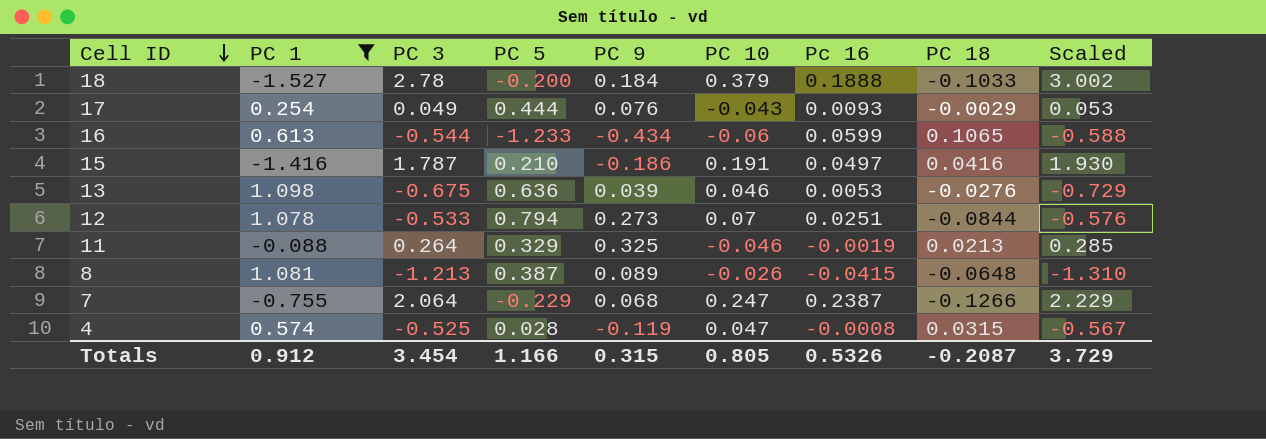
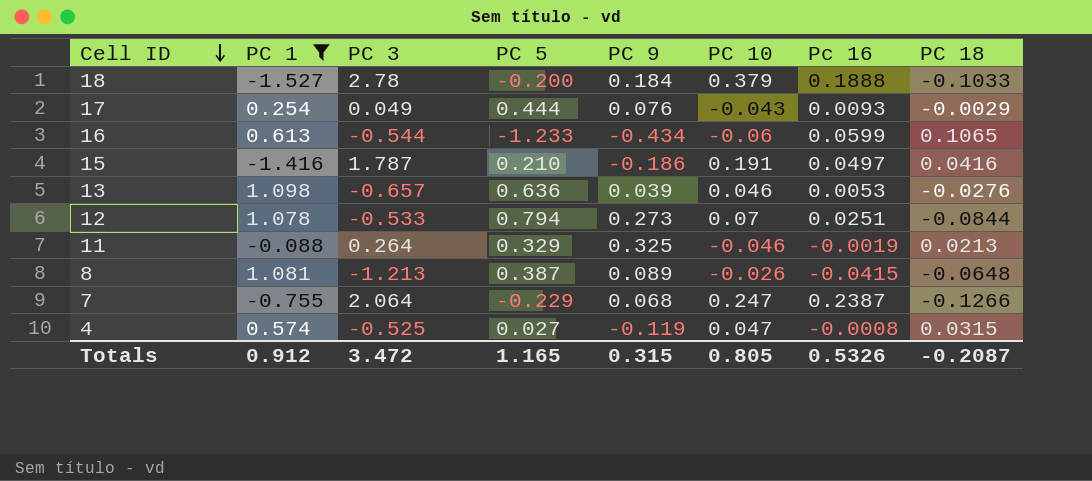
column Scaled | formula: [PC 3] * 1.08 -> none
13 | PC 3: -0.675 -> -0.657
4 | PC 5: 0.028 -> 0.027
Totals | PC 3: 3.454 -> 3.472
Totals | PC 5: 1.166 -> 1.165

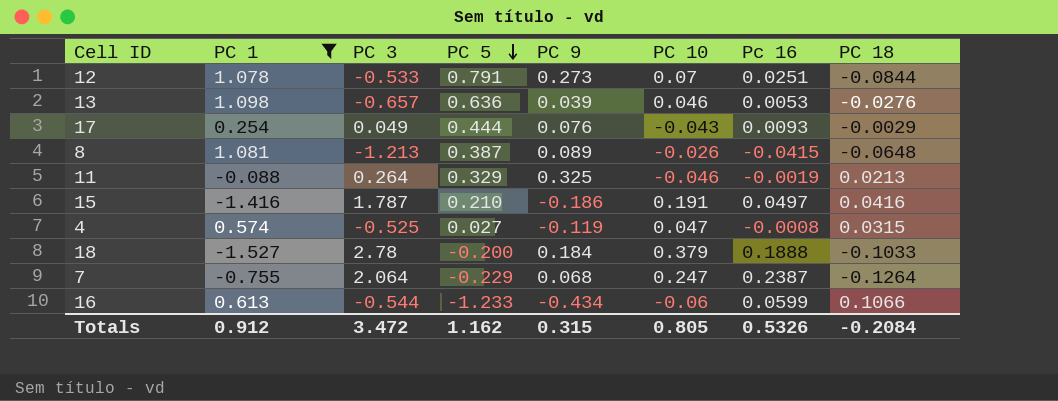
row order: Cell ID descending -> PC 5 descending
12 | PC 5: 0.794 -> 0.791
7 | PC 18: -0.1266 -> -0.1264
16 | PC 18: 0.1065 -> 0.1066
Totals | PC 5: 1.165 -> 1.162
Totals | PC 18: -0.2087 -> -0.2084

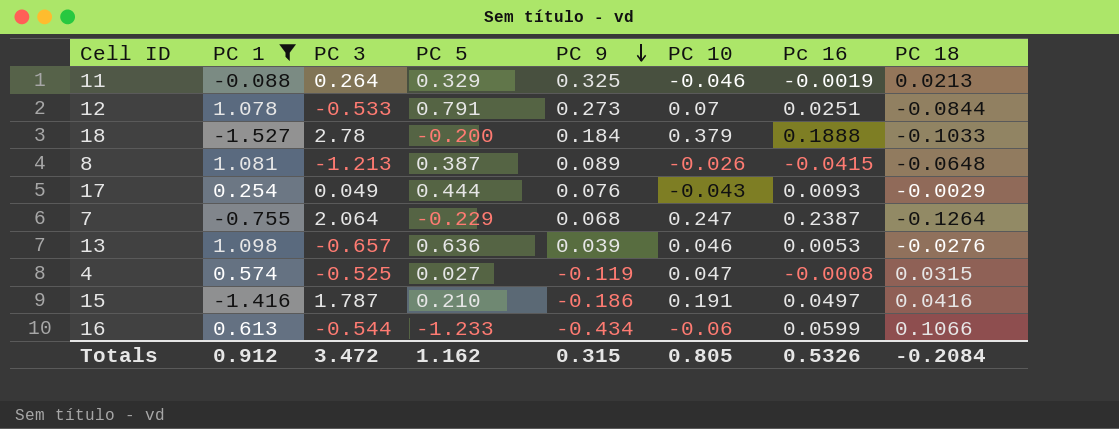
row order: PC 5 descending -> PC 9 descending

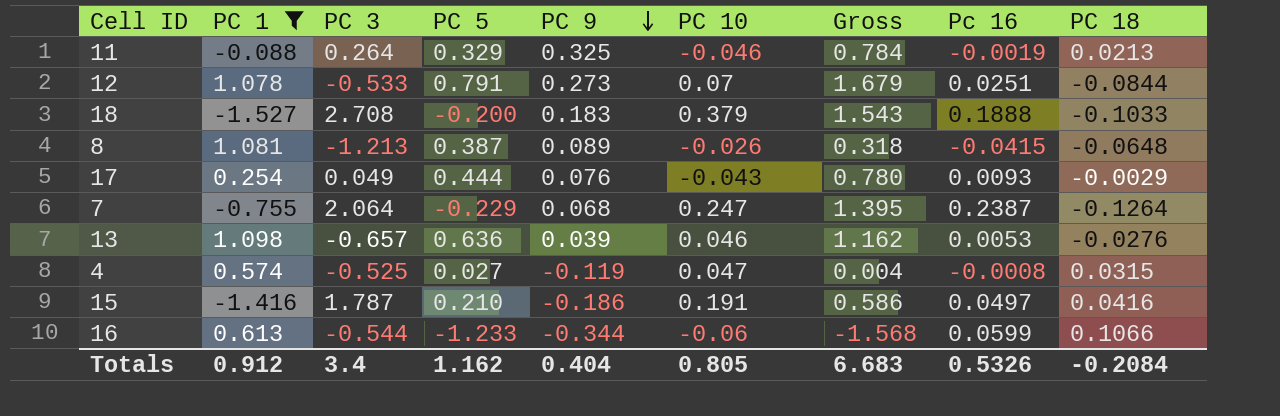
column Gross | formula: none -> [PC 1] + [PC 3] + [PC 5] + [PC 9] + [PC 10]
18 | PC 3: 2.78 -> 2.708
18 | PC 9: 0.184 -> 0.183
16 | PC 9: -0.434 -> -0.344
Totals | PC 3: 3.472 -> 3.4
Totals | PC 9: 0.315 -> 0.404

